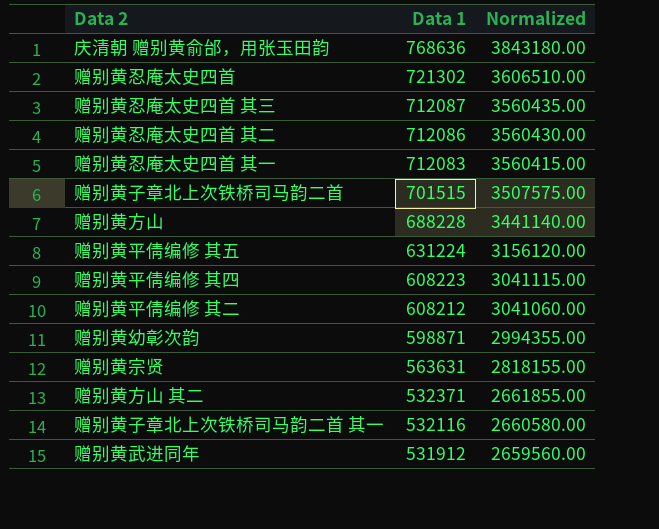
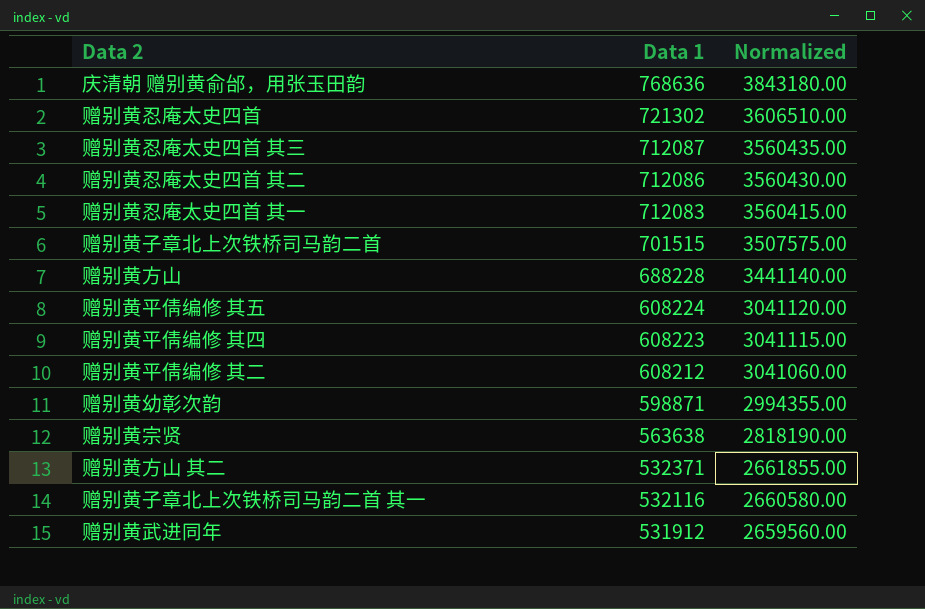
赠别黄平倩编修 其五 | Data 1: 631224 -> 608224
赠别黄平倩编修 其五 | Normalized: 3156120.00 -> 3041120.00
赠别黄宗贤 | Data 1: 563631 -> 563638
赠别黄宗贤 | Normalized: 2818155.00 -> 2818190.00

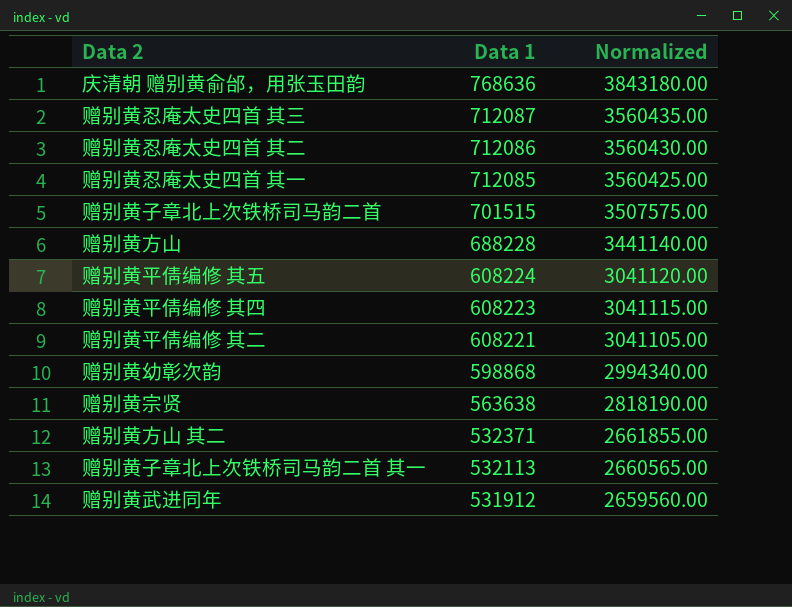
row 赠别黄忍庵太史四首: 721302 | 3606510.00 -> none
赠别黄忍庵太史四首 其一 | Data 1: 712083 -> 712085
赠别黄忍庵太史四首 其一 | Normalized: 3560415.00 -> 3560425.00
赠别黄平倩编修 其二 | Data 1: 608212 -> 608221
赠别黄平倩编修 其二 | Normalized: 3041060.00 -> 3041105.00
赠别黄幼彰次韵 | Data 1: 598871 -> 598868
赠别黄幼彰次韵 | Normalized: 2994355.00 -> 2994340.00
赠别黄子章北上次铁桥司马韵二首 其一 | Data 1: 532116 -> 532113
赠别黄子章北上次铁桥司马韵二首 其一 | Normalized: 2660580.00 -> 2660565.00

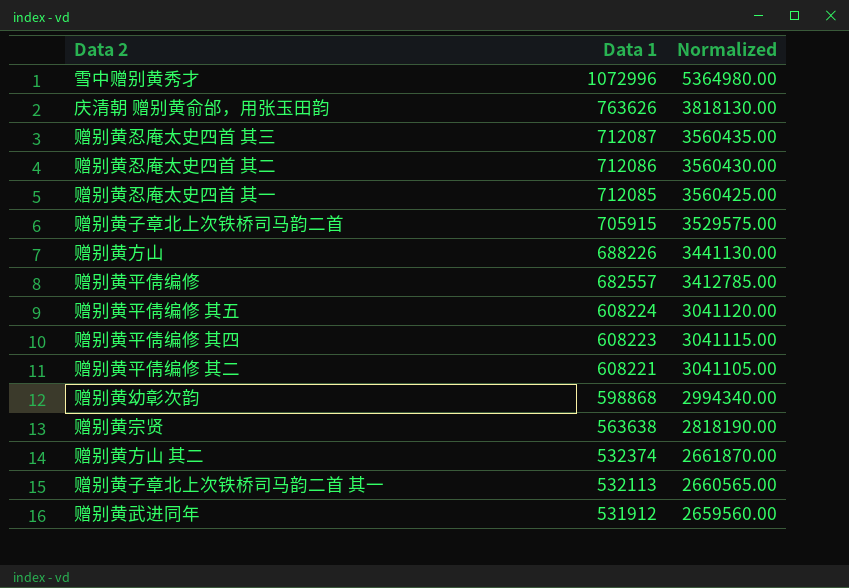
row 雪中赠别黄秀才: none -> 1072996 | 5364980.00
庆清朝 赠别黄俞邰，用张玉田韵 | Data 1: 768636 -> 763626
庆清朝 赠别黄俞邰，用张玉田韵 | Normalized: 3843180.00 -> 3818130.00
赠别黄子章北上次铁桥司马韵二首 | Data 1: 701515 -> 705915
赠别黄子章北上次铁桥司马韵二首 | Normalized: 3507575.00 -> 3529575.00
赠别黄方山 | Data 1: 688228 -> 688226
赠别黄方山 | Normalized: 3441140.00 -> 3441130.00
row 赠别黄平倩编修: none -> 682557 | 3412785.00
赠别黄方山 其二 | Data 1: 532371 -> 532374
赠别黄方山 其二 | Normalized: 2661855.00 -> 2661870.00

